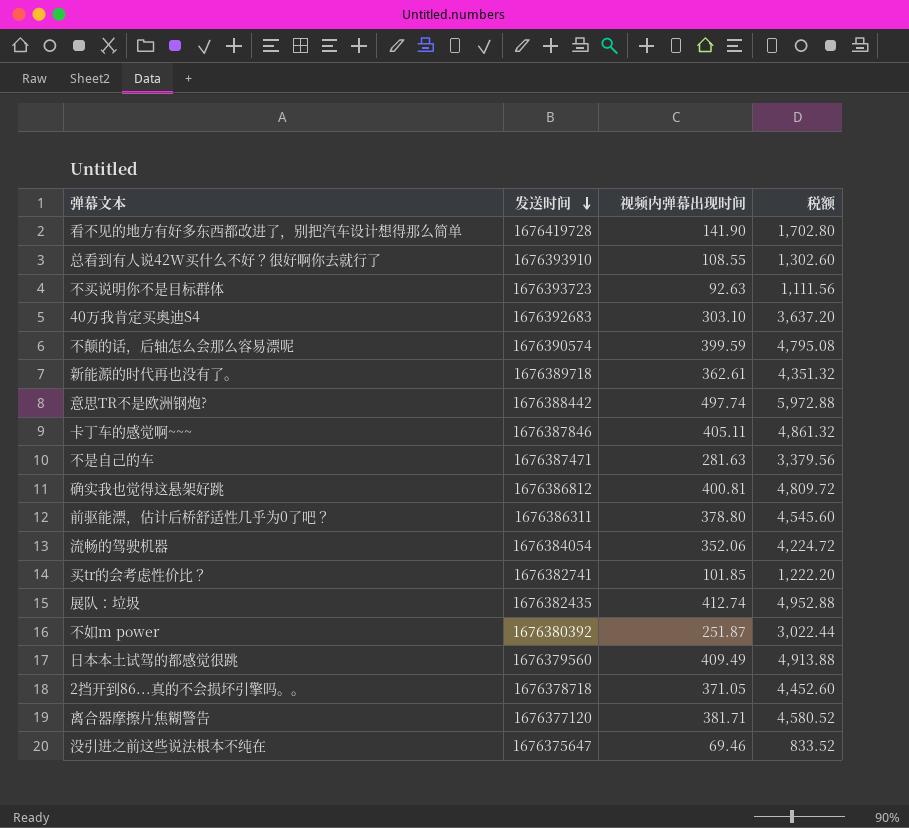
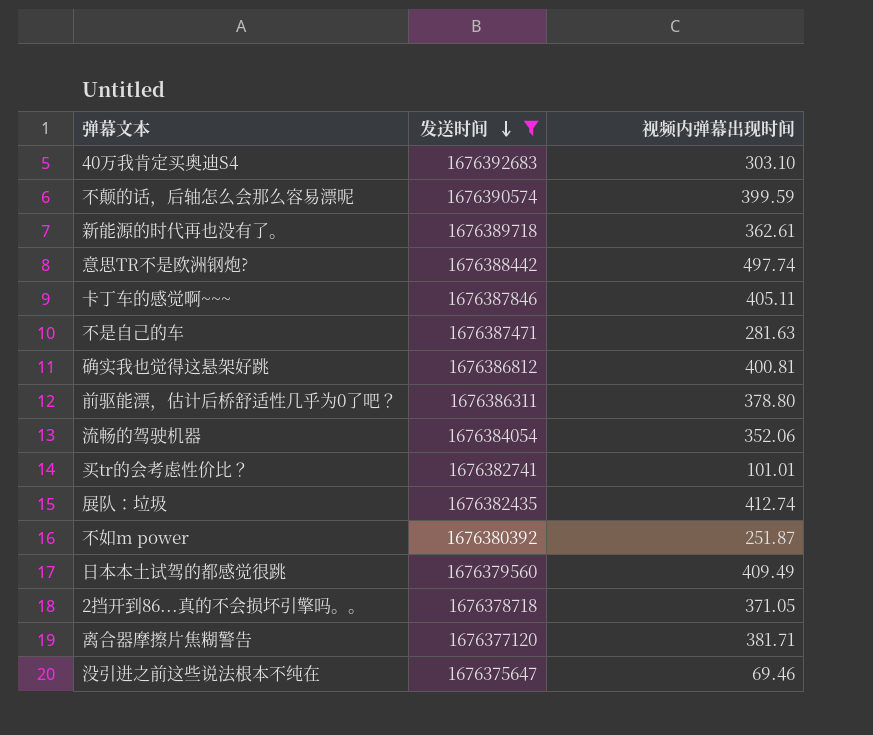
filter: none -> 发送时间 <= 1676392683
column 税额 | formula: [视频内弹幕出现时间] * 12 -> none
买tr的会考虑性价比？ | 视频内弹幕出现时间: 101.85 -> 101.01

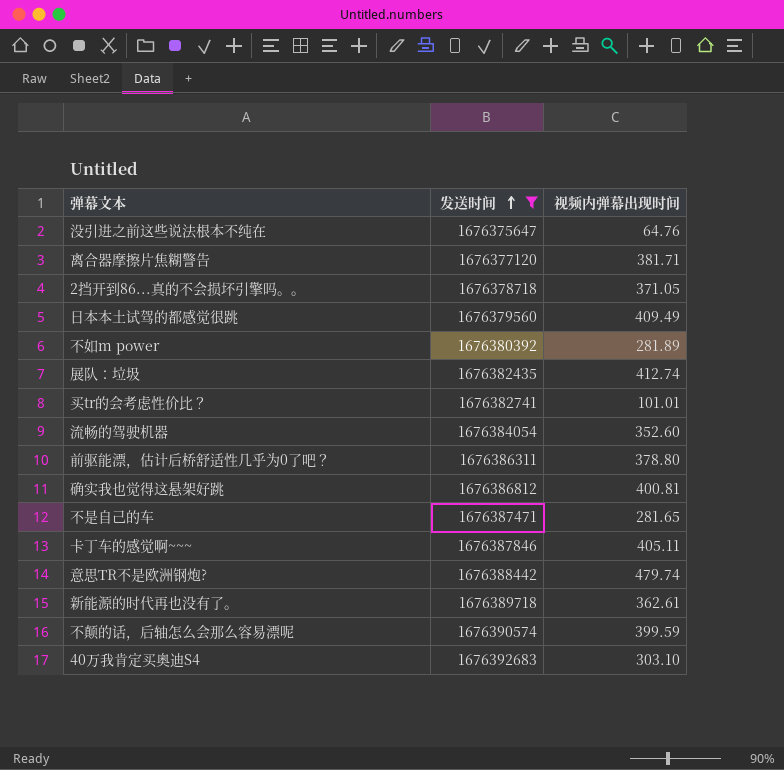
row order: 发送时间 descending -> 发送时间 ascending
没引进之前这些说法根本不纯在 | 视频内弹幕出现时间: 69.46 -> 64.76
不如m power | 视频内弹幕出现时间: 251.87 -> 281.89
流畅的驾驶机器 | 视频内弹幕出现时间: 352.06 -> 352.60
不是自己的车 | 视频内弹幕出现时间: 281.63 -> 281.65
意思TR不是欧洲钢炮? | 视频内弹幕出现时间: 497.74 -> 479.74

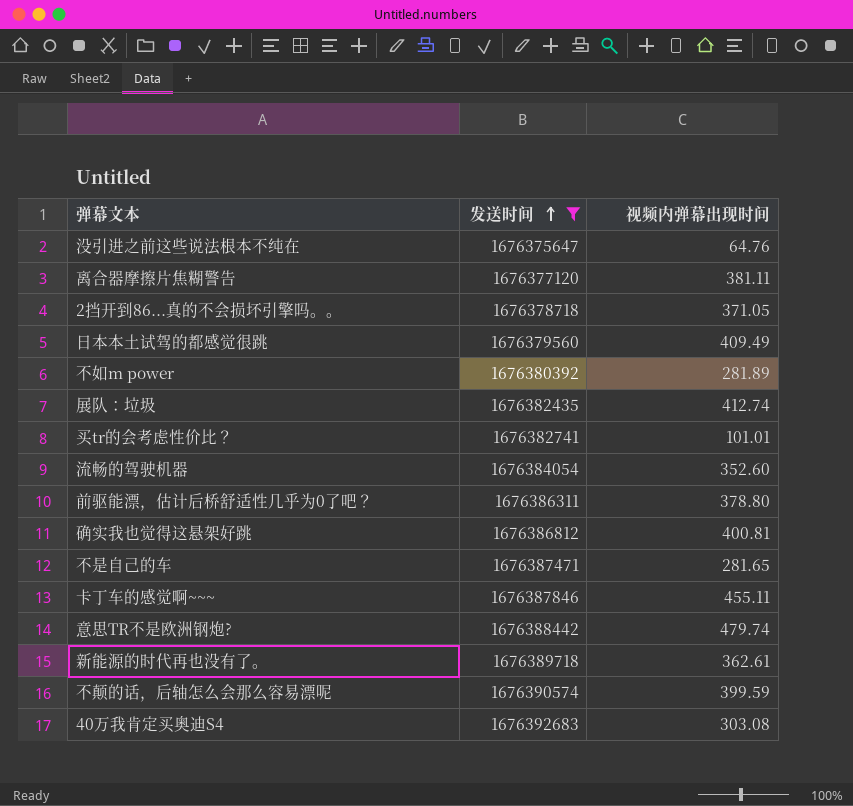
离合器摩擦片焦糊警告 | 视频内弹幕出现时间: 381.71 -> 381.11
卡丁车的感觉啊~~~ | 视频内弹幕出现时间: 405.11 -> 455.11
40万我肯定买奥迪S4 | 视频内弹幕出现时间: 303.10 -> 303.08

